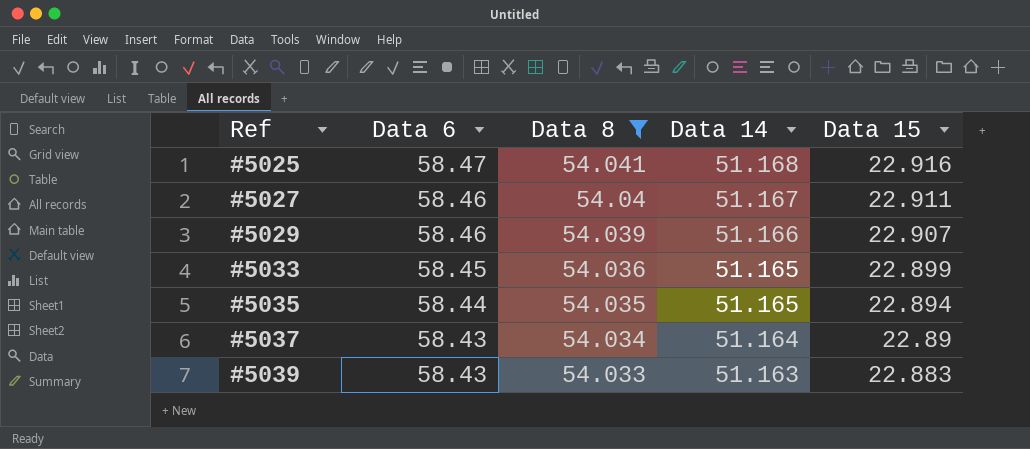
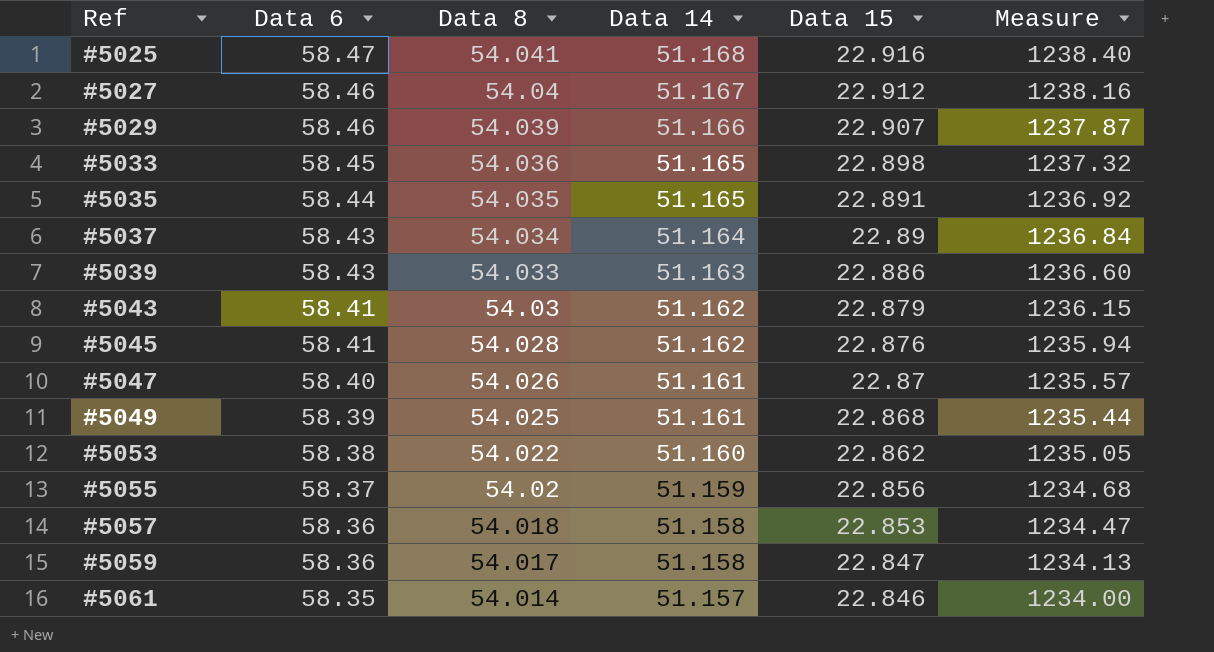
filter: Data 8 >= 54.033 -> none
column Measure | formula: none -> [Data 8] * [Data 15]
#5027 | Data 15: 22.911 -> 22.912
#5033 | Data 15: 22.899 -> 22.898
#5035 | Data 15: 22.894 -> 22.891
#5039 | Data 15: 22.883 -> 22.886

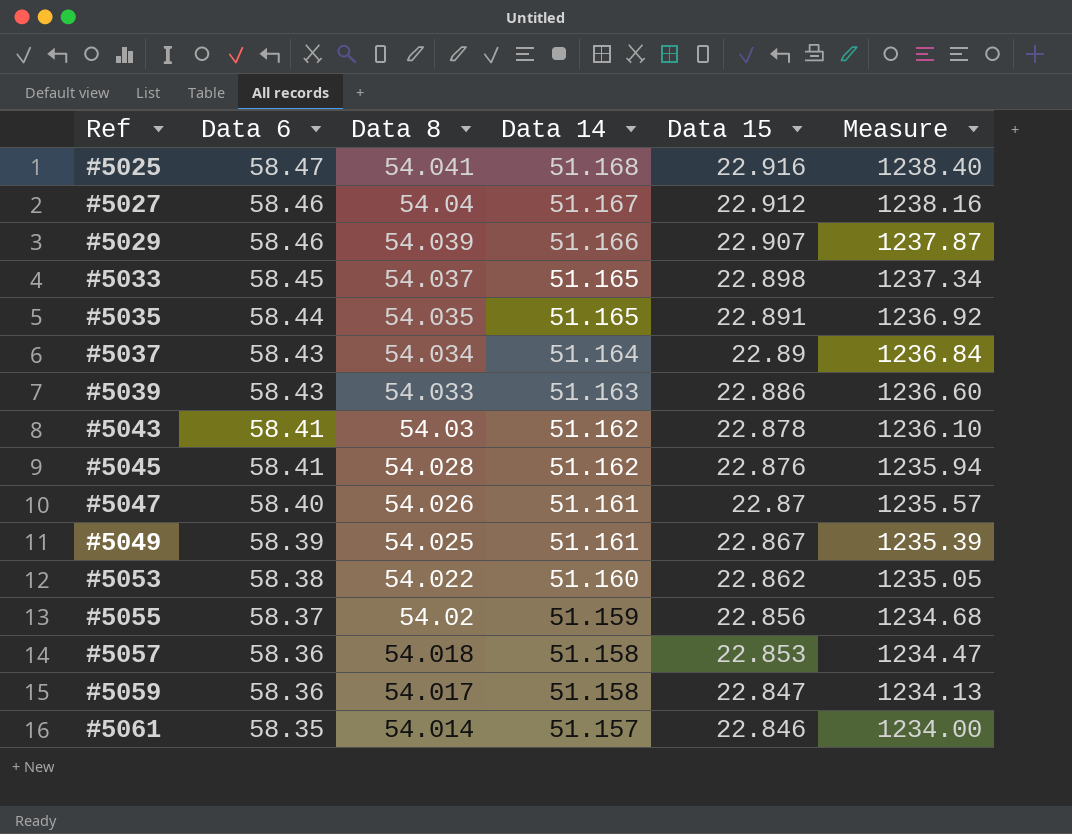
#5033 | Data 8: 54.036 -> 54.037
#5033 | Measure: 1237.32 -> 1237.34
#5043 | Data 15: 22.879 -> 22.878
#5043 | Measure: 1236.15 -> 1236.10
#5049 | Data 15: 22.868 -> 22.867
#5049 | Measure: 1235.44 -> 1235.39

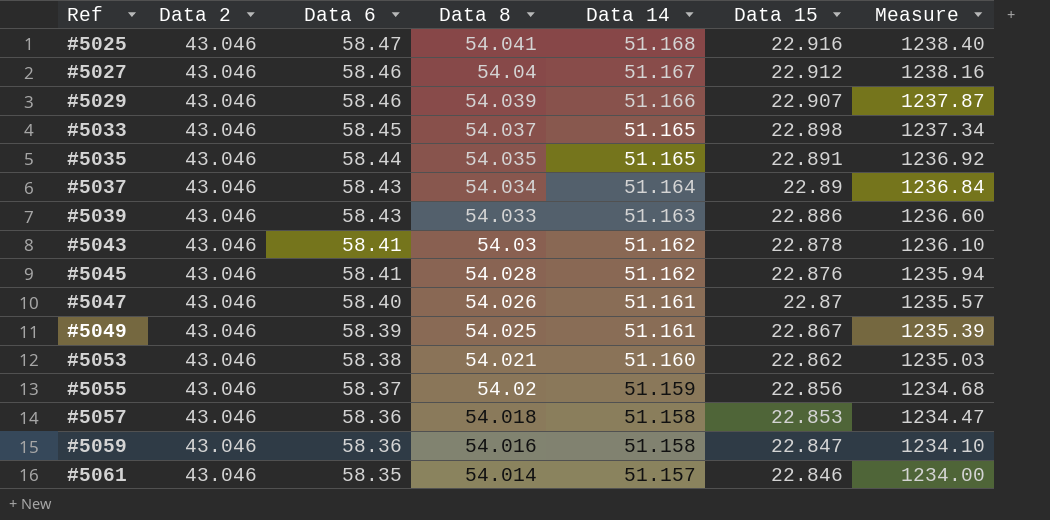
column Data 2 | position: none -> 2
#5053 | Data 8: 54.022 -> 54.021
#5053 | Measure: 1235.05 -> 1235.03
#5059 | Data 8: 54.017 -> 54.016
#5059 | Measure: 1234.13 -> 1234.10

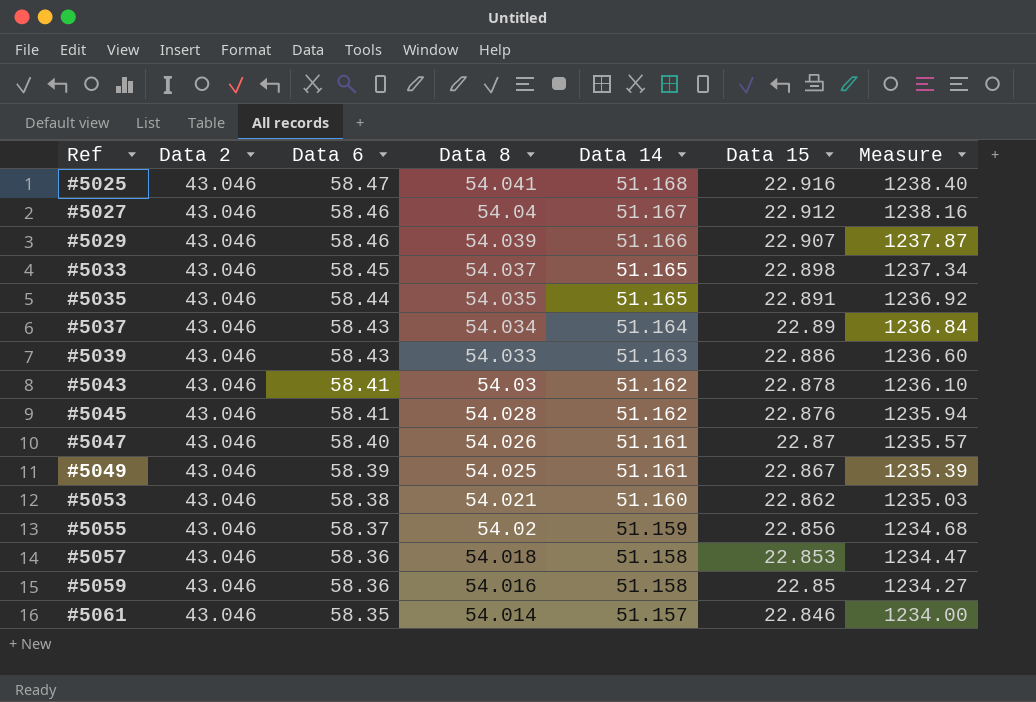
#5059 | Data 15: 22.847 -> 22.85
#5059 | Measure: 1234.10 -> 1234.27

